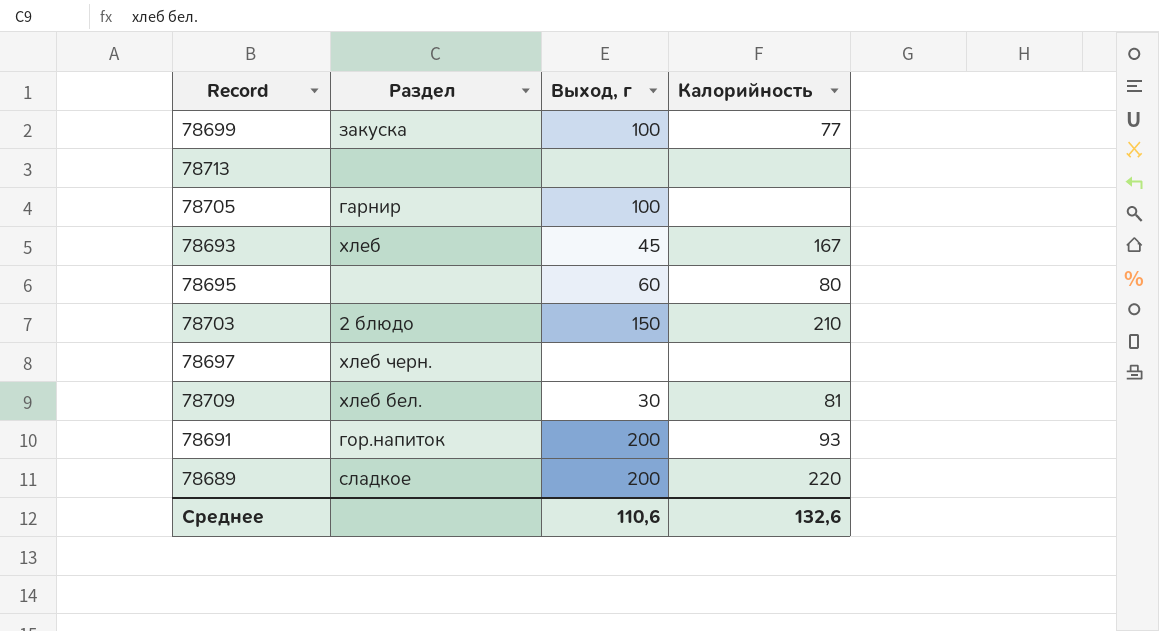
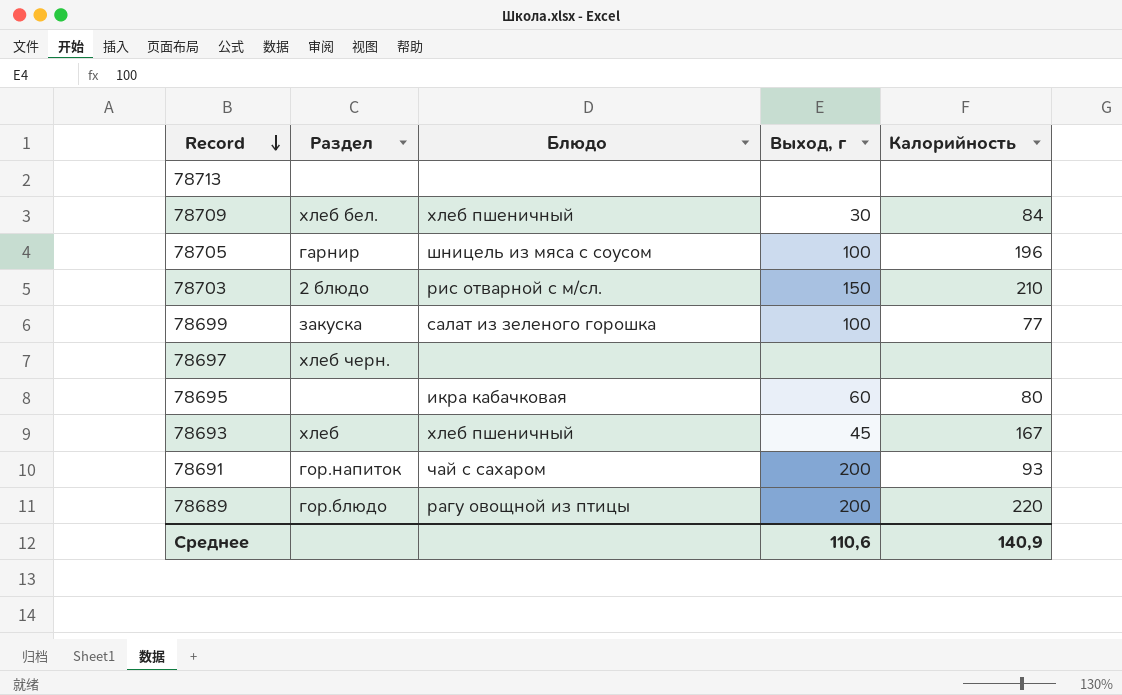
row order: none -> Record descending
column Блюдо | position: none -> 3
78709 | Калорийность: 81 -> 84
78705 | Калорийность: none -> 196
78689 | Раздел: сладкое -> гор.блюдо
Среднее | Калорийность: 132,6 -> 140,9

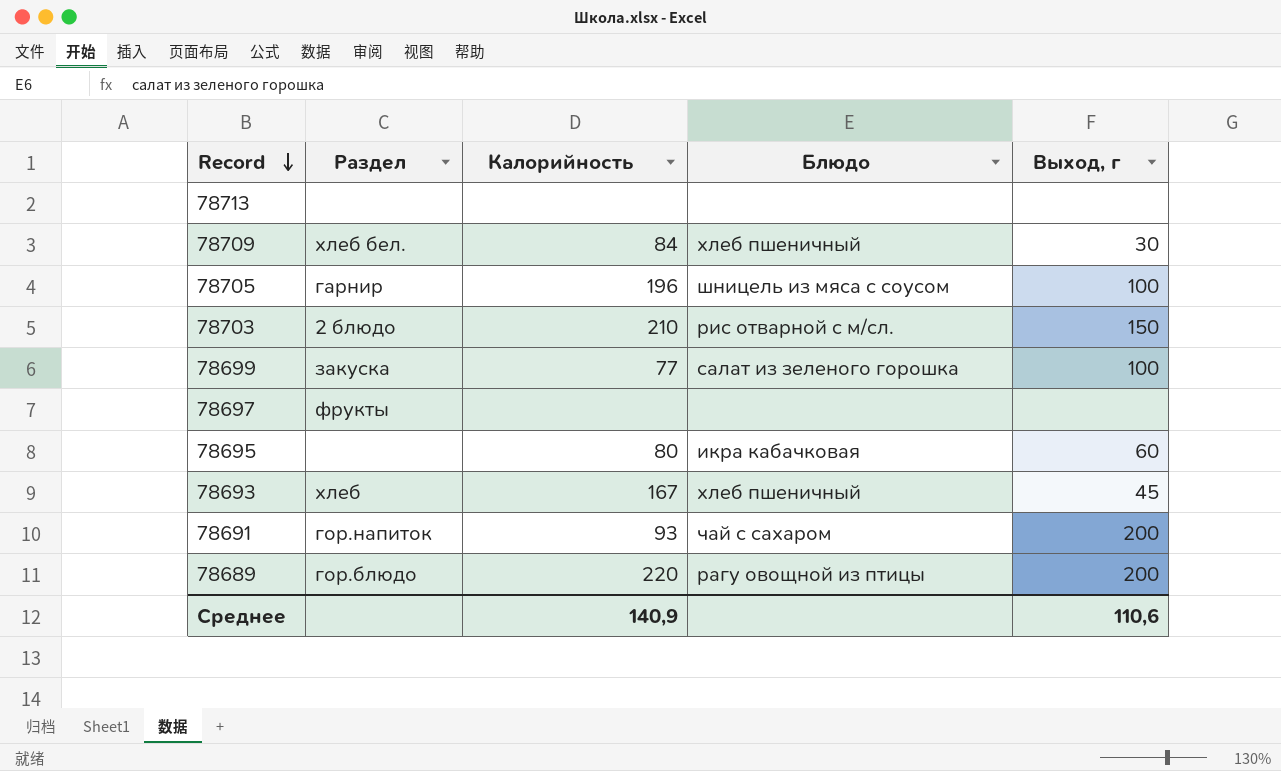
column Калорийность | position: 5 -> 3
78697 | Раздел: хлеб черн. -> фрукты

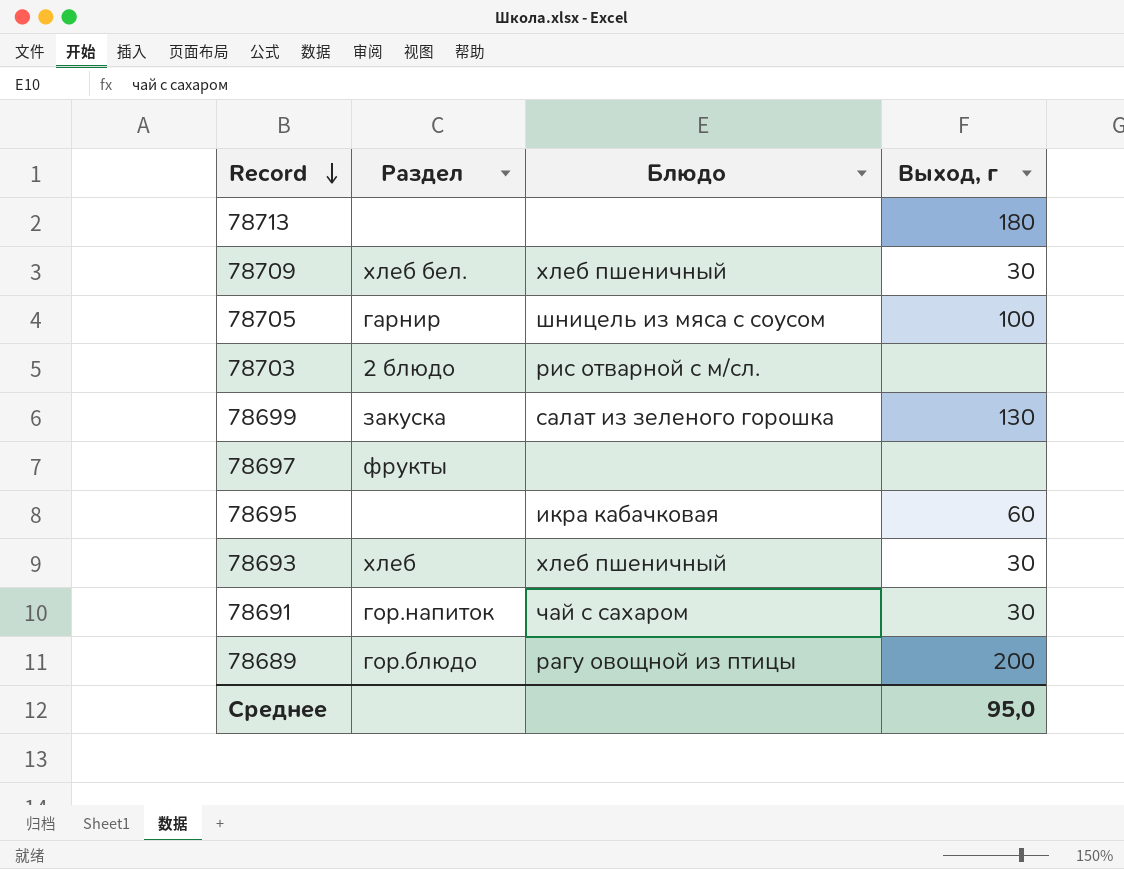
column Калорийность | position: 3 -> none
78713 | Выход, г: none -> 180
78703 | Выход, г: 150 -> none
78699 | Выход, г: 100 -> 130
78693 | Выход, г: 45 -> 30
78691 | Выход, г: 200 -> 30
Среднее | Выход, г: 110,6 -> 95,0

